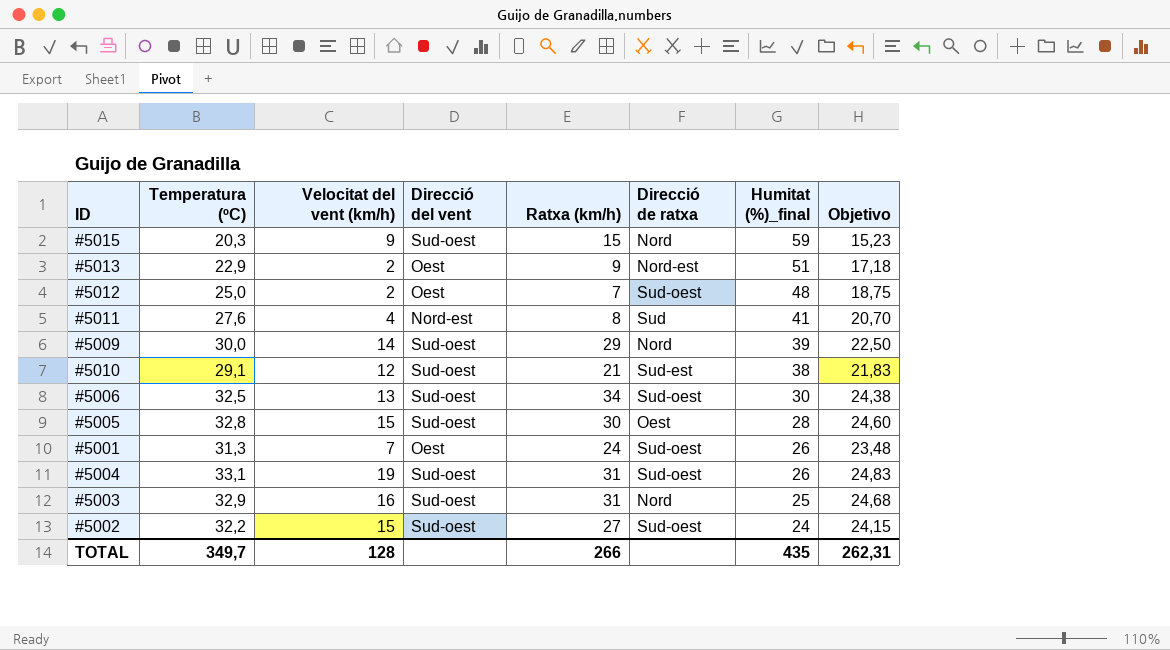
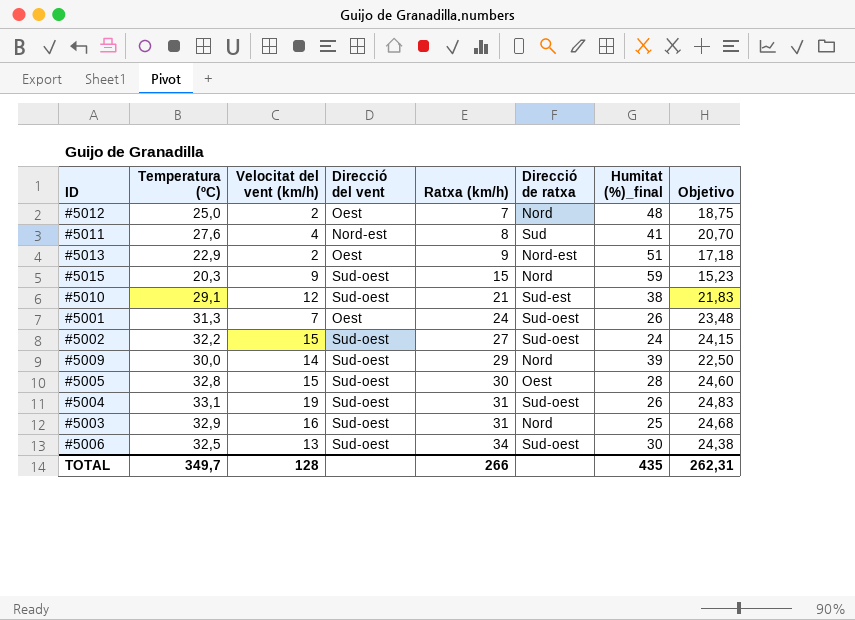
row order: Humitat (%)_final descending -> Ratxa (km/h) ascending
#5012 | Direcció de ratxa: Sud-oest -> Nord

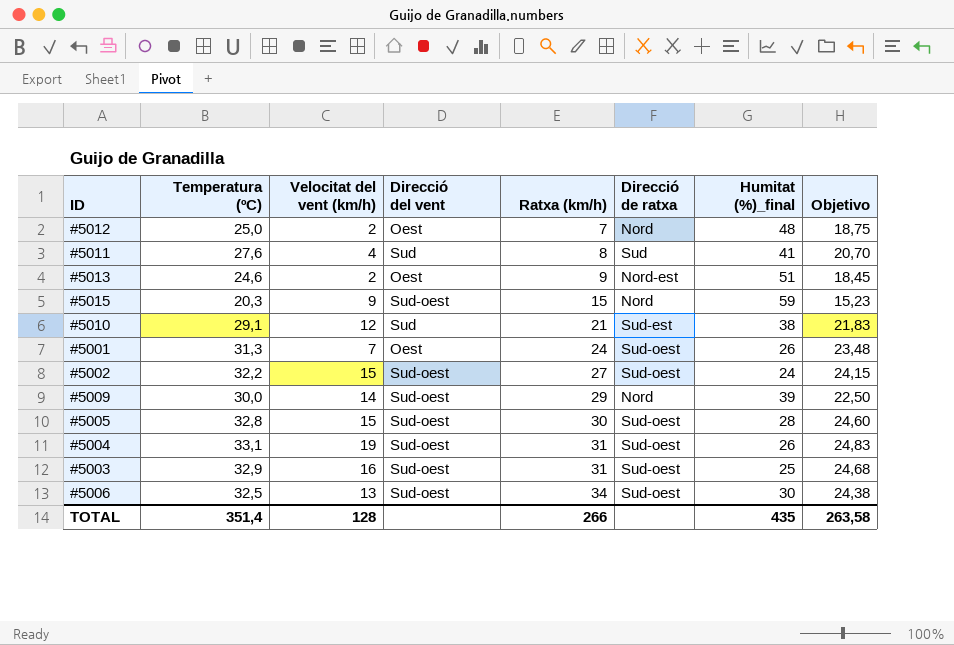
#5011 | Direcció del vent: Nord-est -> Sud
#5013 | Temperatura (ºC): 22,9 -> 24,6
#5013 | Objetivo: 17,18 -> 18,45
#5010 | Direcció del vent: Sud-oest -> Sud
#5005 | Direcció de ratxa: Oest -> Sud-oest
#5003 | Direcció de ratxa: Nord -> Sud-oest
TOTAL | Temperatura (ºC): 349,7 -> 351,4
TOTAL | Objetivo: 262,31 -> 263,58

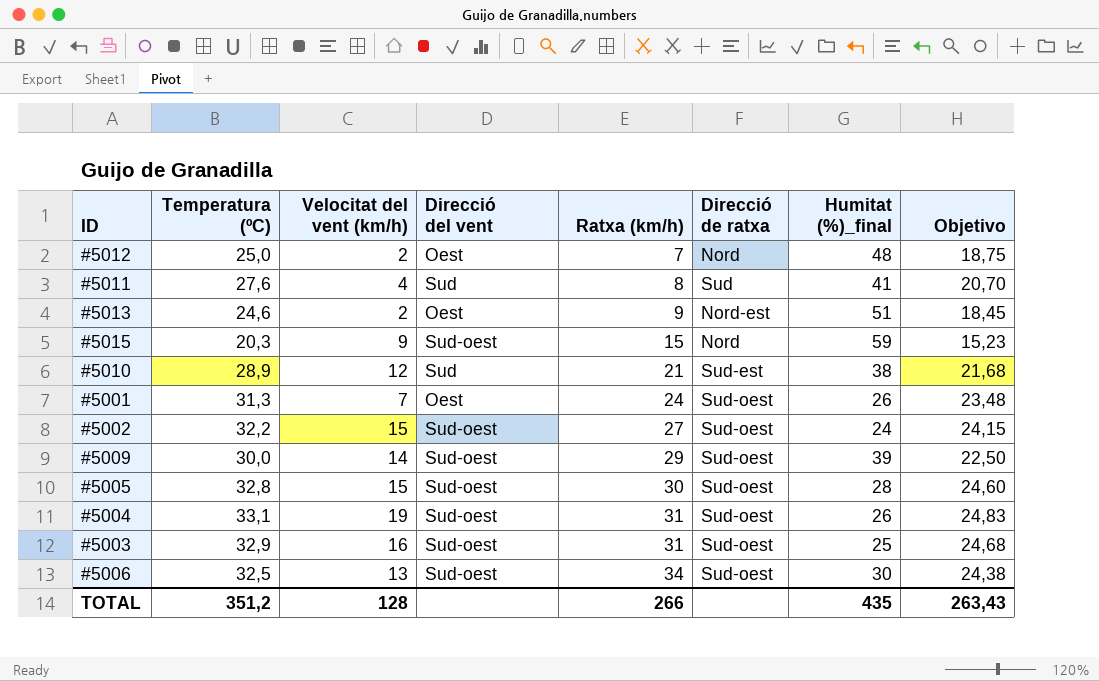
#5010 | Temperatura (ºC): 29,1 -> 28,9
#5010 | Objetivo: 21,83 -> 21,68
#5009 | Direcció de ratxa: Nord -> Sud-oest
TOTAL | Temperatura (ºC): 351,4 -> 351,2
TOTAL | Objetivo: 263,58 -> 263,43

